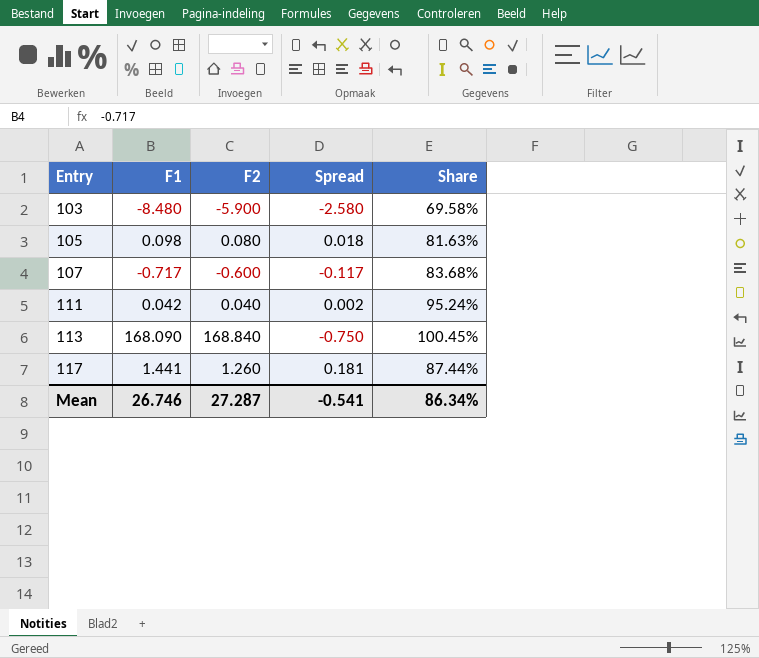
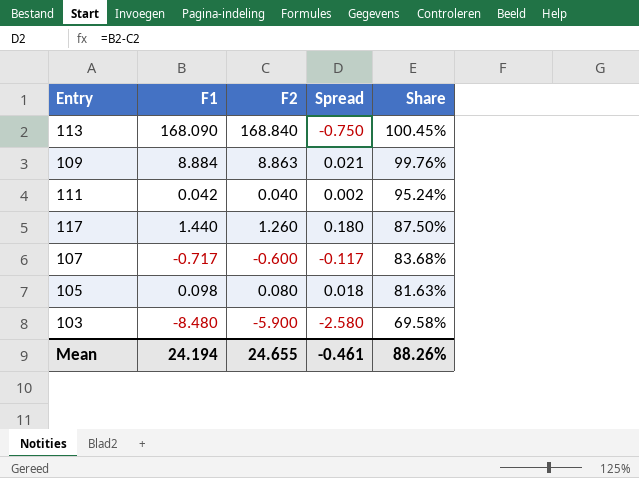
row order: Entry ascending -> Share descending
row 109: none -> 8.884 | 8.863 | 0.021 | 99.76%
117 | F1: 1.441 -> 1.440
117 | Spread: 0.181 -> 0.180
117 | Share: 87.44% -> 87.50%
Mean | F1: 26.746 -> 24.194
Mean | F2: 27.287 -> 24.655
Mean | Spread: -0.541 -> -0.461
Mean | Share: 86.34% -> 88.26%

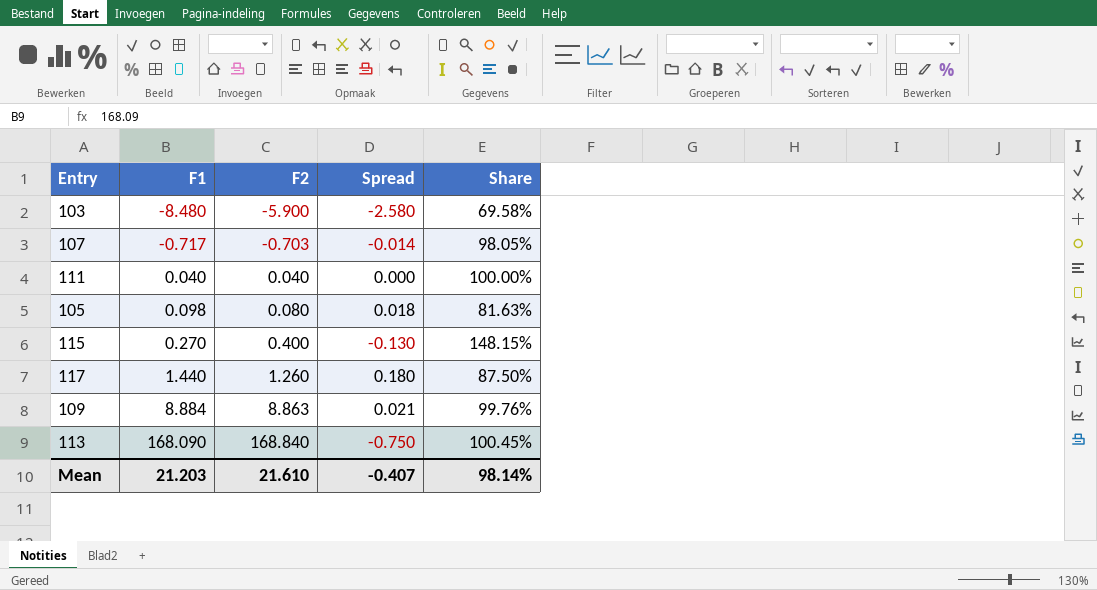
row order: Share descending -> F1 ascending
107 | F2: -0.600 -> -0.703
107 | Spread: -0.117 -> -0.014
107 | Share: 83.68% -> 98.05%
111 | F1: 0.042 -> 0.040
111 | Spread: 0.002 -> 0.000
111 | Share: 95.24% -> 100.00%
row 115: none -> 0.270 | 0.400 | -0.130 | 148.15%
Mean | F1: 24.194 -> 21.203
Mean | F2: 24.655 -> 21.610
Mean | Spread: -0.461 -> -0.407
Mean | Share: 88.26% -> 98.14%

